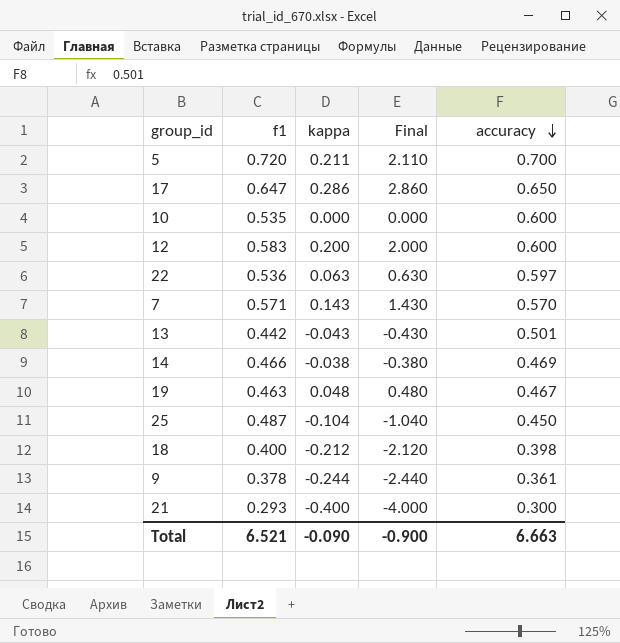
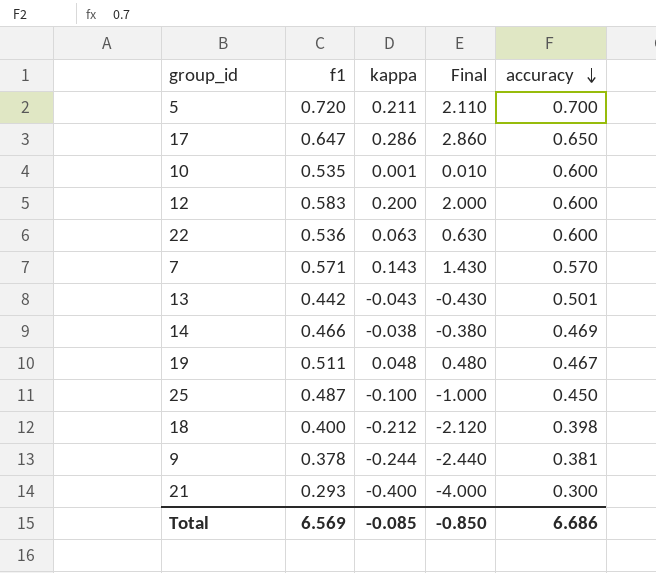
10 | kappa: 0.000 -> 0.001
10 | Final: 0.000 -> 0.010
22 | accuracy: 0.597 -> 0.600
19 | f1: 0.463 -> 0.511
25 | kappa: -0.104 -> -0.100
25 | Final: -1.040 -> -1.000
9 | accuracy: 0.361 -> 0.381
Total | f1: 6.521 -> 6.569
Total | kappa: -0.090 -> -0.085
Total | Final: -0.900 -> -0.850
Total | accuracy: 6.663 -> 6.686

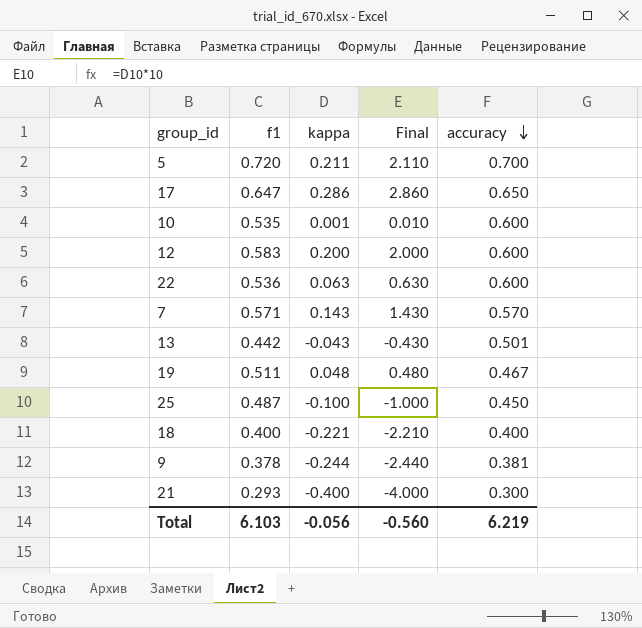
row 14: 0.466 | -0.038 | -0.380 | 0.469 -> none
18 | kappa: -0.212 -> -0.221
18 | Final: -2.120 -> -2.210
18 | accuracy: 0.398 -> 0.400
Total | f1: 6.569 -> 6.103
Total | kappa: -0.085 -> -0.056
Total | Final: -0.850 -> -0.560
Total | accuracy: 6.686 -> 6.219

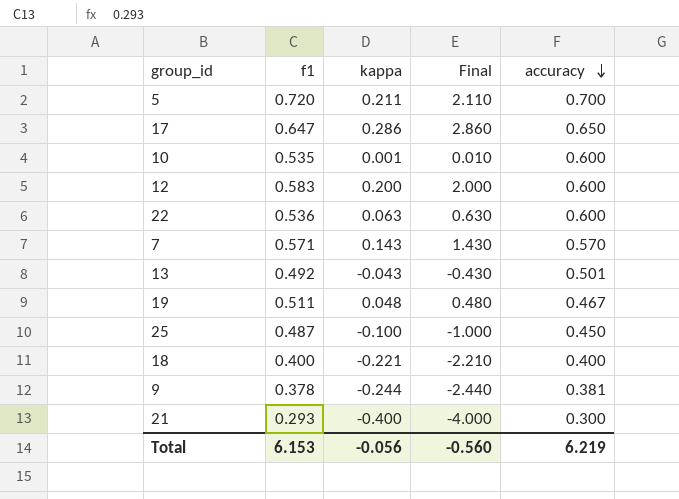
13 | f1: 0.442 -> 0.492
Total | f1: 6.103 -> 6.153

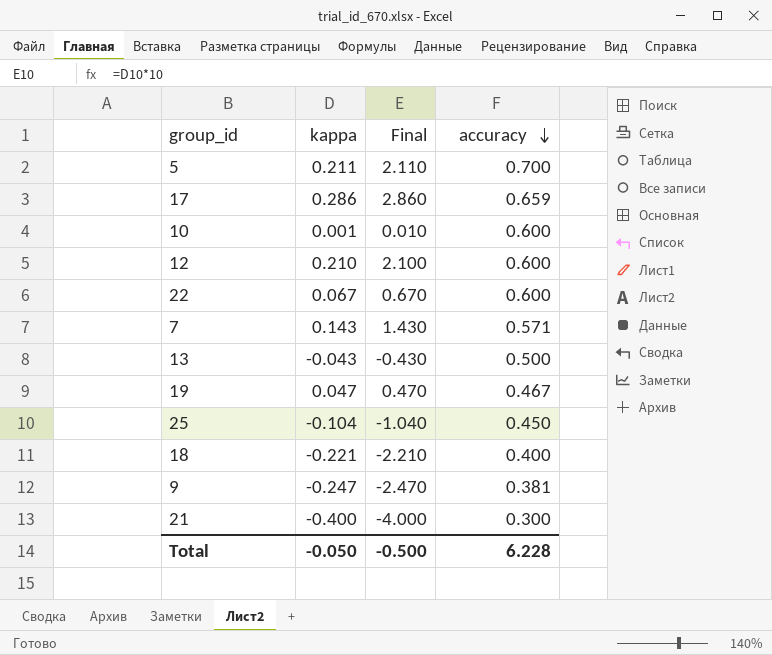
column f1 | position: 2 -> none
17 | accuracy: 0.650 -> 0.659
12 | kappa: 0.200 -> 0.210
12 | Final: 2.000 -> 2.100
22 | kappa: 0.063 -> 0.067
22 | Final: 0.630 -> 0.670
7 | accuracy: 0.570 -> 0.571
13 | accuracy: 0.501 -> 0.500
19 | kappa: 0.048 -> 0.047
19 | Final: 0.480 -> 0.470
25 | kappa: -0.100 -> -0.104
25 | Final: -1.000 -> -1.040
9 | kappa: -0.244 -> -0.247
9 | Final: -2.440 -> -2.470
Total | kappa: -0.056 -> -0.050
Total | Final: -0.560 -> -0.500
Total | accuracy: 6.219 -> 6.228

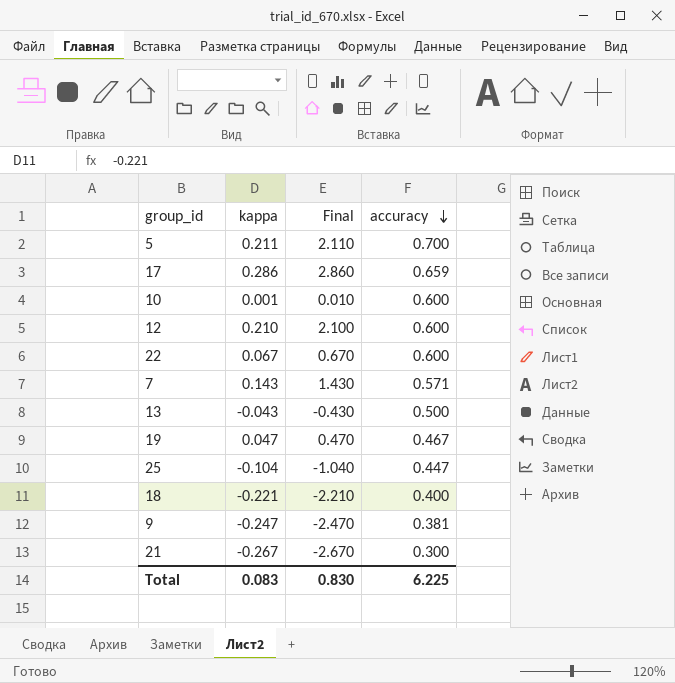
25 | accuracy: 0.450 -> 0.447
21 | kappa: -0.400 -> -0.267
21 | Final: -4.000 -> -2.670
Total | kappa: -0.050 -> 0.083
Total | Final: -0.500 -> 0.830
Total | accuracy: 6.228 -> 6.225

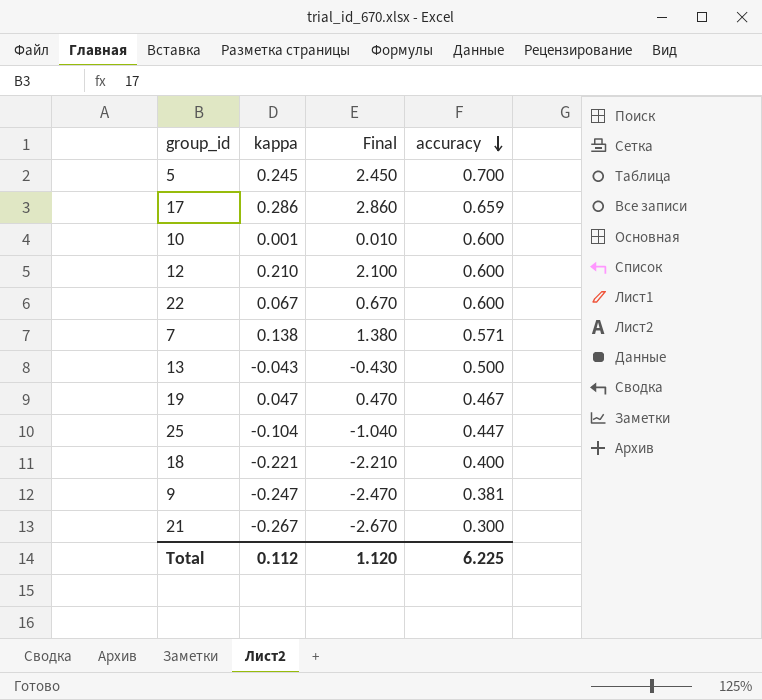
5 | kappa: 0.211 -> 0.245
5 | Final: 2.110 -> 2.450
7 | kappa: 0.143 -> 0.138
7 | Final: 1.430 -> 1.380
Total | kappa: 0.083 -> 0.112
Total | Final: 0.830 -> 1.120

